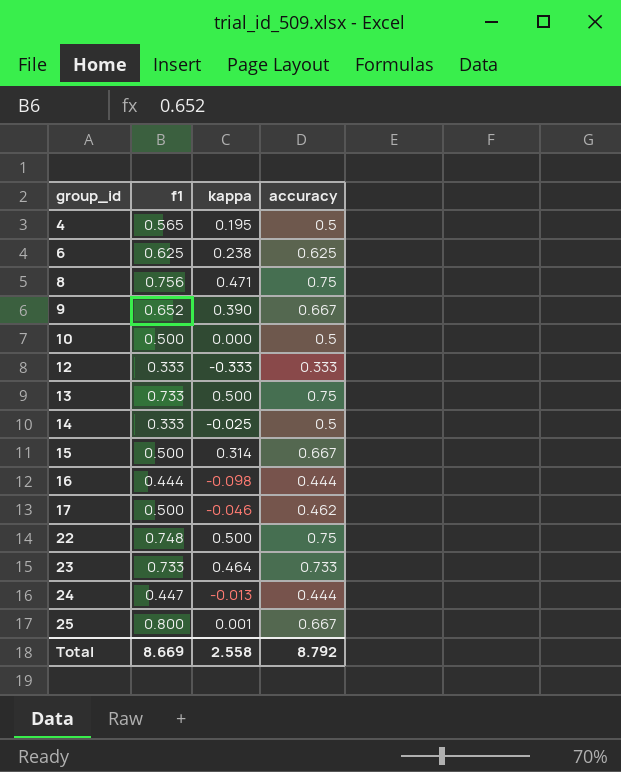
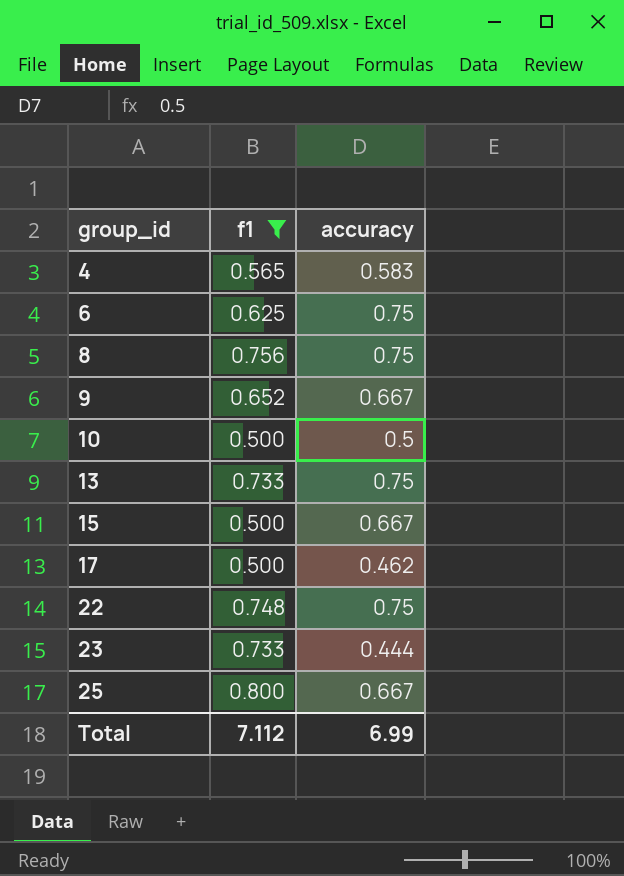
filter: none -> f1 >= 0.500
column kappa | position: 3 -> none
4 | accuracy: 0.5 -> 0.583
6 | accuracy: 0.625 -> 0.75
23 | accuracy: 0.733 -> 0.444
Total | f1: 8.669 -> 7.112
Total | accuracy: 8.792 -> 6.99

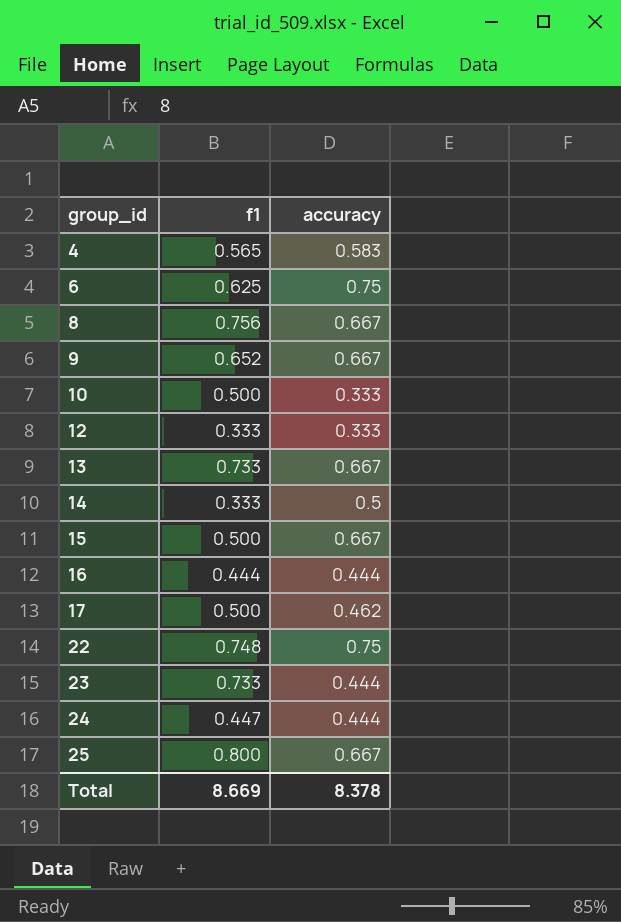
filter: f1 >= 0.500 -> none
8 | accuracy: 0.75 -> 0.667
10 | accuracy: 0.5 -> 0.333
13 | accuracy: 0.75 -> 0.667
Total | f1: 7.112 -> 8.669
Total | accuracy: 6.99 -> 8.378

